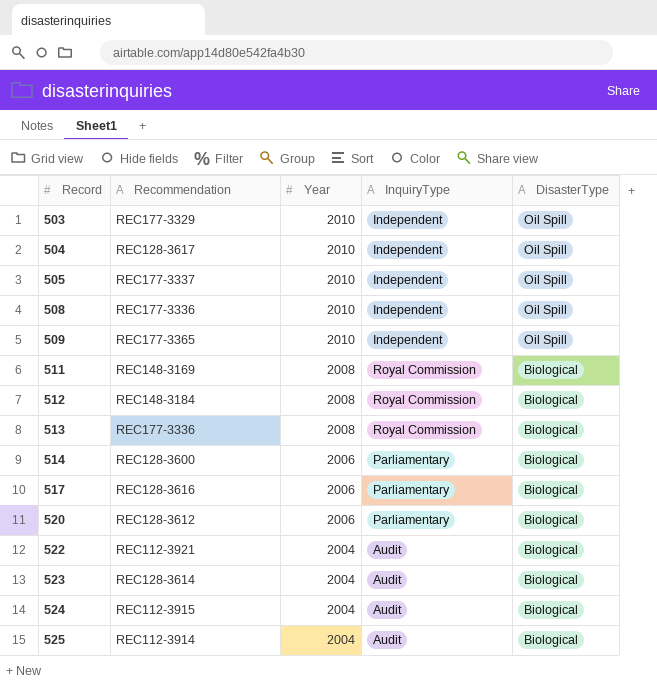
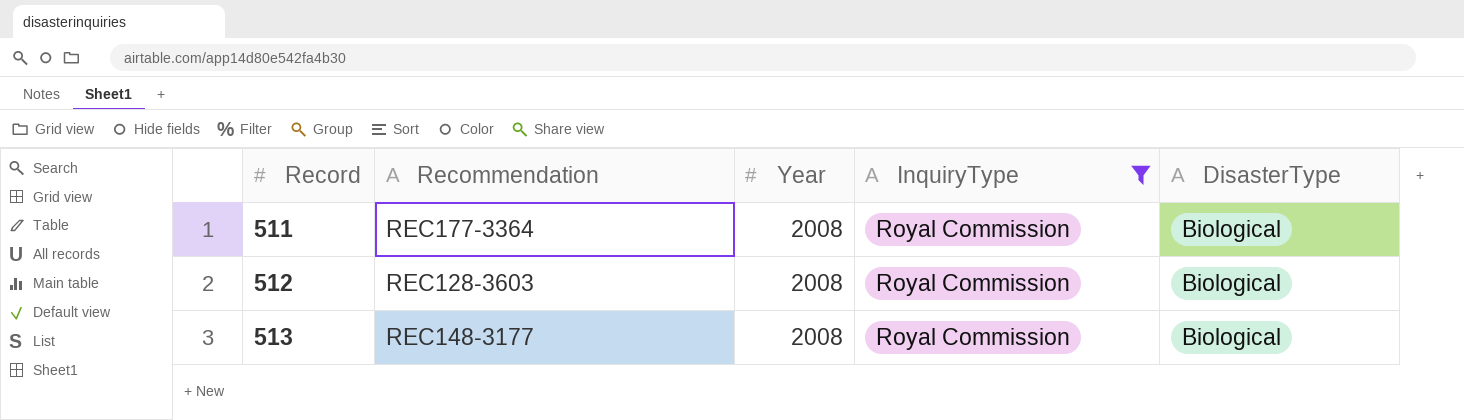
filter: none -> InquiryType = Royal Commission
511 | Recommendation: REC148-3169 -> REC177-3364
512 | Recommendation: REC148-3184 -> REC128-3603
513 | Recommendation: REC177-3336 -> REC148-3177

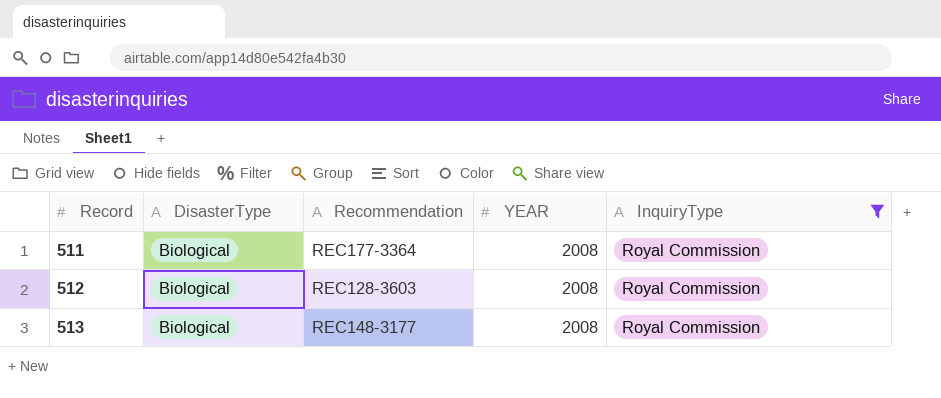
column DisasterType | position: 5 -> 2
column name: Year -> YEAR

